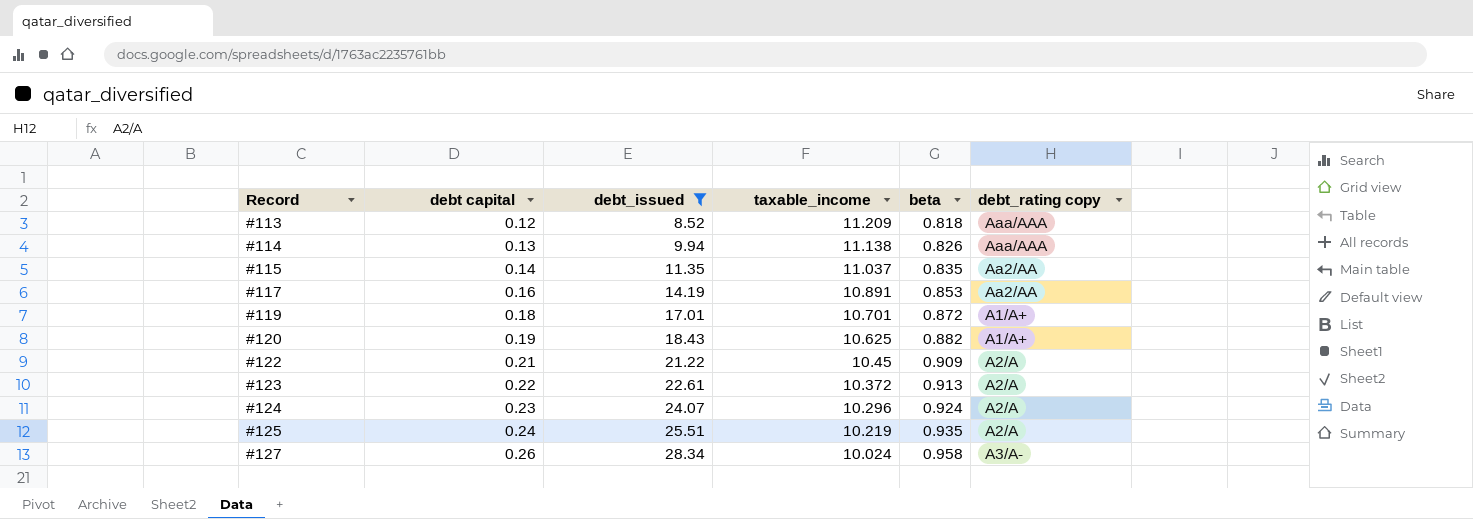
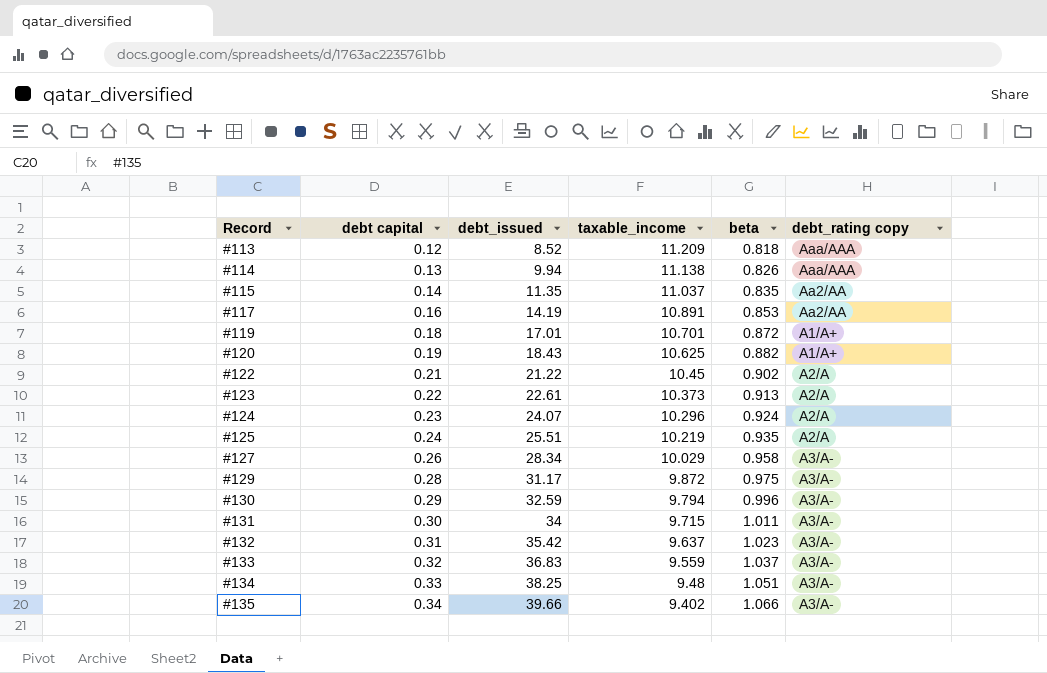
filter: debt_issued <= 28.34 -> none
#122 | beta: 0.909 -> 0.902
#123 | taxable_income: 10.372 -> 10.373
#127 | taxable_income: 10.024 -> 10.029

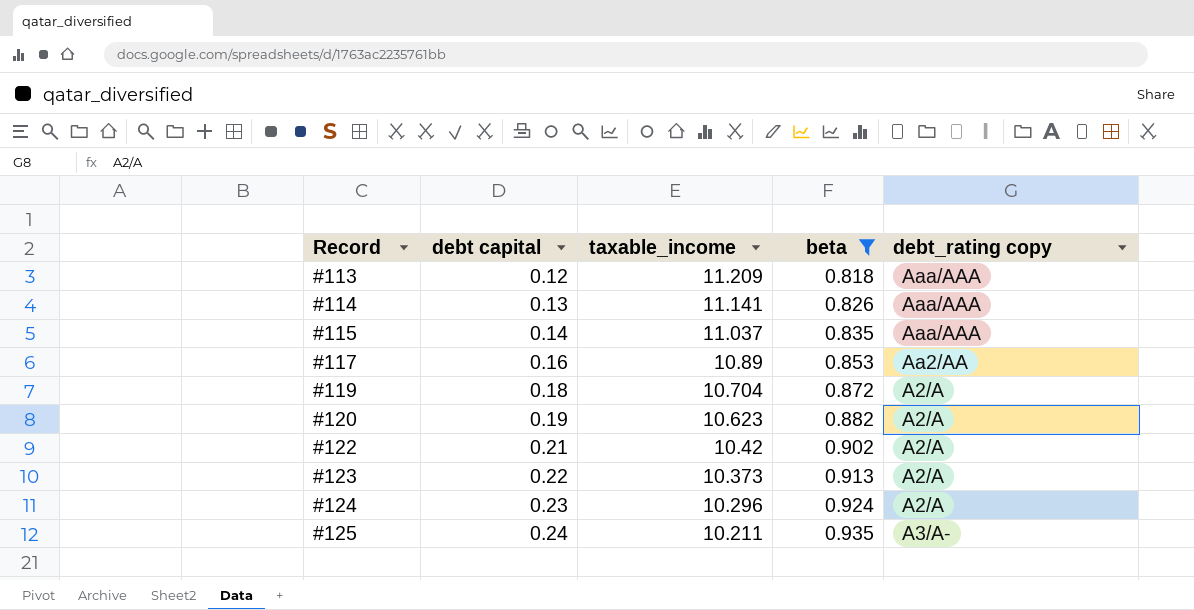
filter: none -> beta <= 0.935
column debt_issued | position: 3 -> none
#114 | taxable_income: 11.138 -> 11.141
#115 | debt_rating copy: Aa2/AA -> Aaa/AAA
#117 | taxable_income: 10.891 -> 10.89
#119 | taxable_income: 10.701 -> 10.704
#119 | debt_rating copy: A1/A+ -> A2/A
#120 | taxable_income: 10.625 -> 10.623
#120 | debt_rating copy: A1/A+ -> A2/A
#122 | taxable_income: 10.45 -> 10.42
#125 | taxable_income: 10.219 -> 10.211
#125 | debt_rating copy: A2/A -> A3/A-

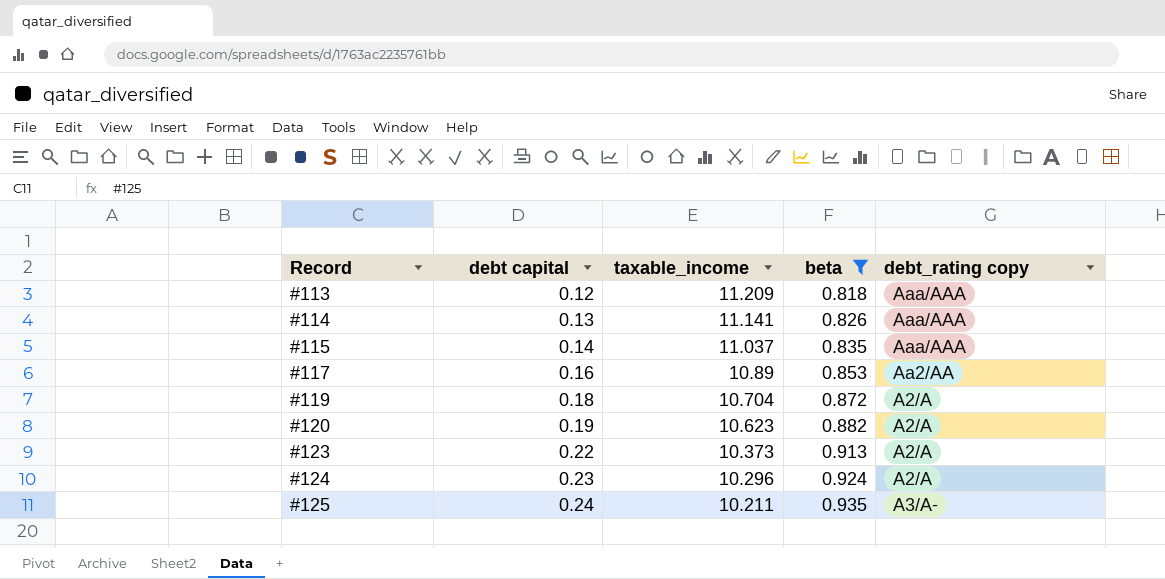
row #122: 0.21 | 10.42 | 0.902 | A2/A -> none

